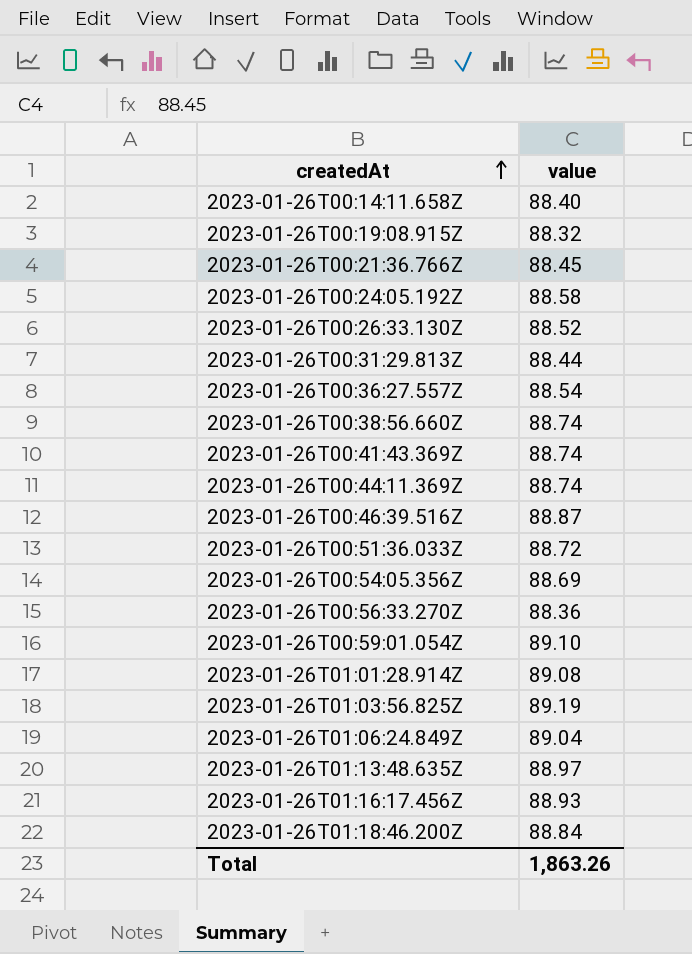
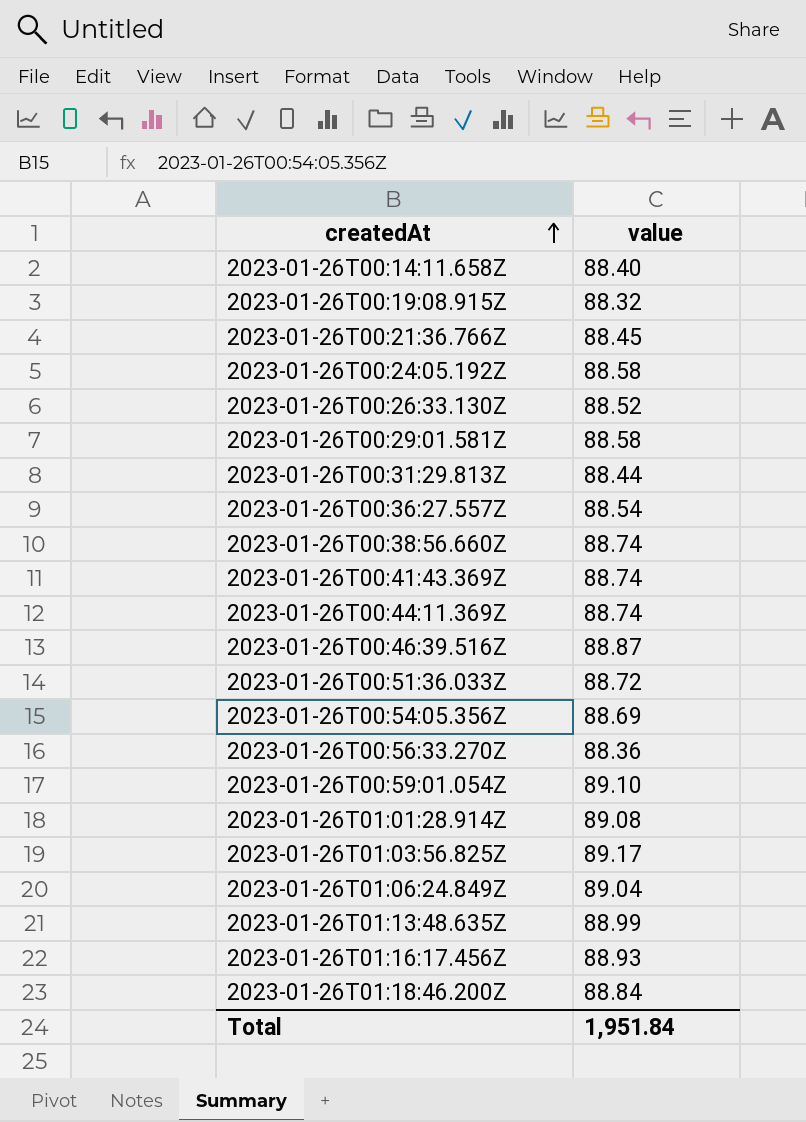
row 2023-01-26T00:29:01.581Z: none -> 88.58
2023-01-26T01:03:56.825Z | value: 89.19 -> 89.17
2023-01-26T01:13:48.635Z | value: 88.97 -> 88.99
Total | value: 1,863.26 -> 1,951.84

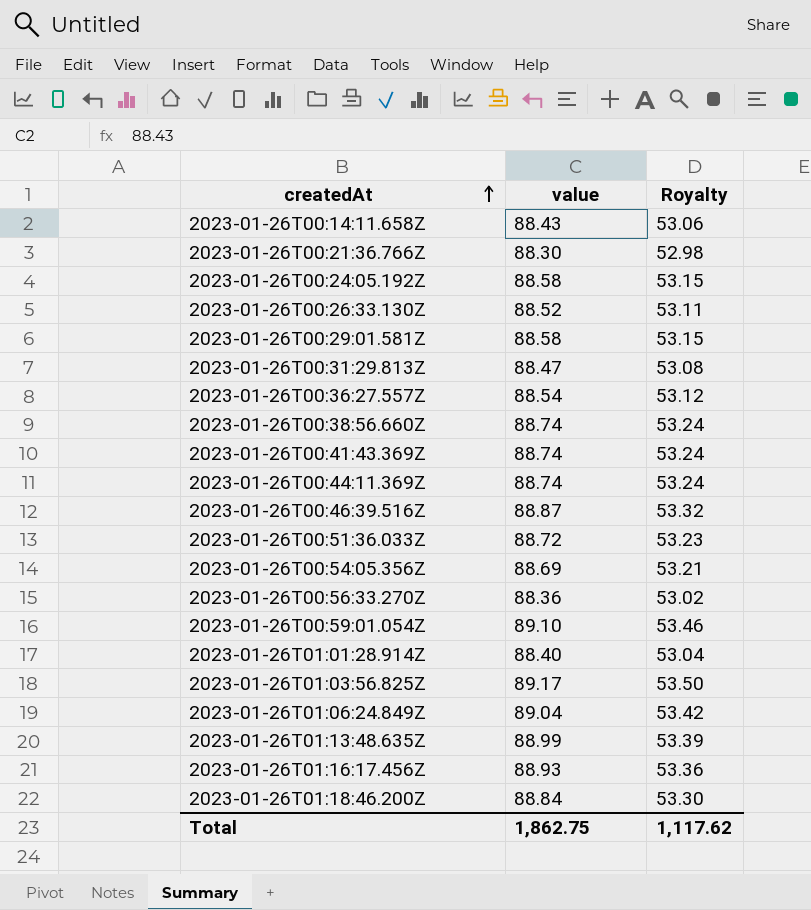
column Royalty | formula: none -> [value] * 0.6
row 2023-01-26T00:19:08.915Z: 88.32 -> none
2023-01-26T00:14:11.658Z | value: 88.40 -> 88.43
2023-01-26T00:21:36.766Z | value: 88.45 -> 88.30
2023-01-26T00:31:29.813Z | value: 88.44 -> 88.47
2023-01-26T01:01:28.914Z | value: 89.08 -> 88.40
Total | value: 1,951.84 -> 1,862.75

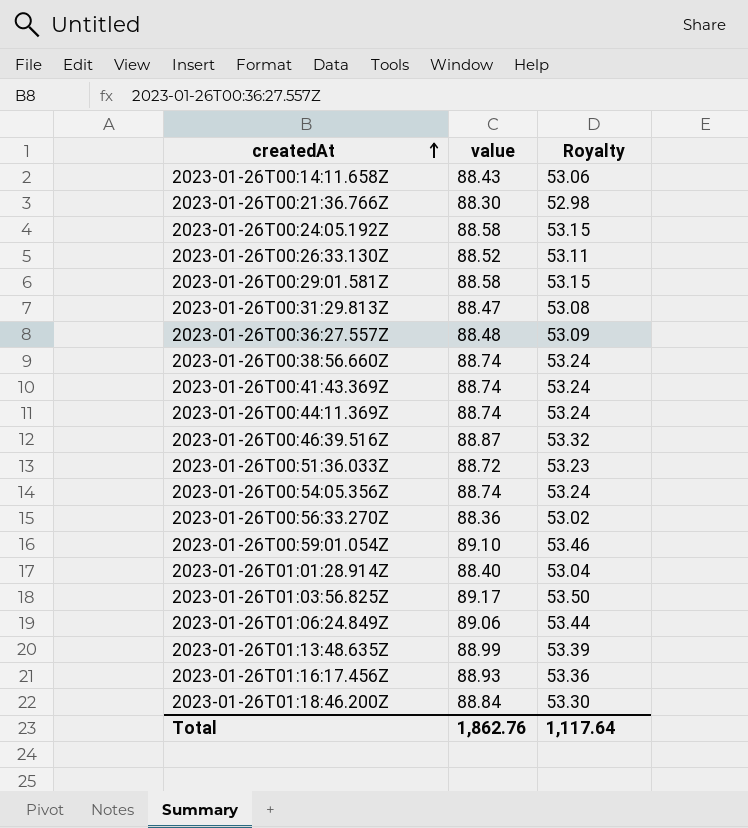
2023-01-26T00:36:27.557Z | value: 88.54 -> 88.48
2023-01-26T00:36:27.557Z | Royalty: 53.12 -> 53.09
2023-01-26T00:54:05.356Z | value: 88.69 -> 88.74
2023-01-26T00:54:05.356Z | Royalty: 53.21 -> 53.24
2023-01-26T01:06:24.849Z | value: 89.04 -> 89.06
2023-01-26T01:06:24.849Z | Royalty: 53.42 -> 53.44
Total | value: 1,862.75 -> 1,862.76
Total | Royalty: 1,117.62 -> 1,117.64

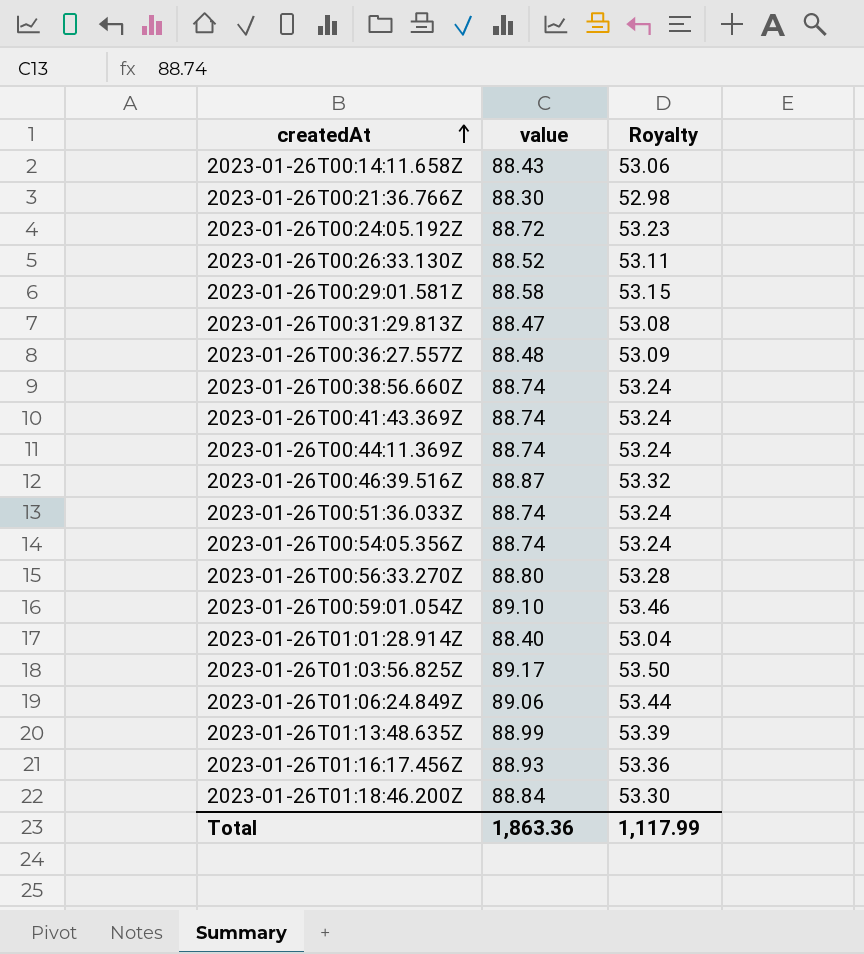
2023-01-26T00:24:05.192Z | value: 88.58 -> 88.72
2023-01-26T00:24:05.192Z | Royalty: 53.15 -> 53.23
2023-01-26T00:51:36.033Z | value: 88.72 -> 88.74
2023-01-26T00:51:36.033Z | Royalty: 53.23 -> 53.24
2023-01-26T00:56:33.270Z | value: 88.36 -> 88.80
2023-01-26T00:56:33.270Z | Royalty: 53.02 -> 53.28
Total | value: 1,862.76 -> 1,863.36
Total | Royalty: 1,117.64 -> 1,117.99

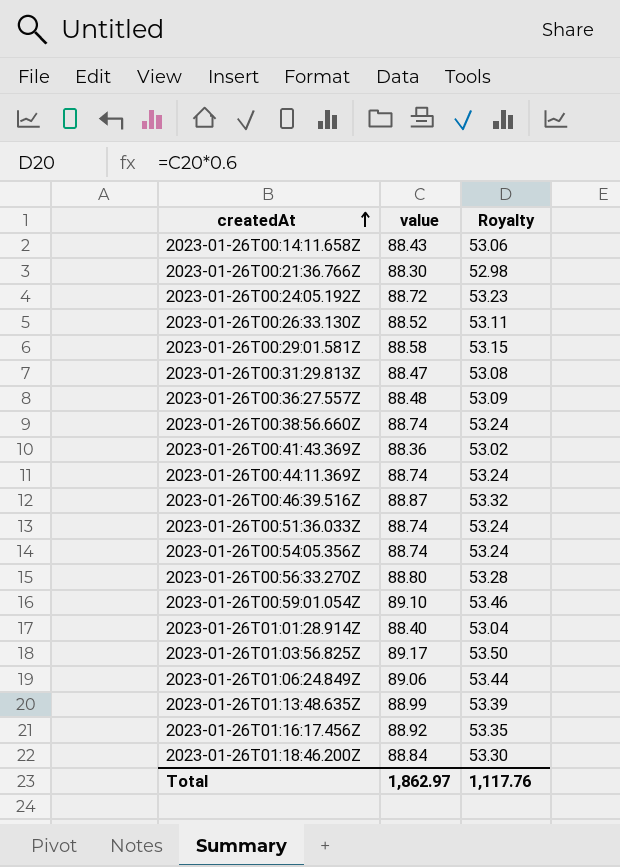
2023-01-26T00:41:43.369Z | value: 88.74 -> 88.36
2023-01-26T00:41:43.369Z | Royalty: 53.24 -> 53.02
2023-01-26T01:16:17.456Z | value: 88.93 -> 88.92
2023-01-26T01:16:17.456Z | Royalty: 53.36 -> 53.35
Total | value: 1,863.36 -> 1,862.97
Total | Royalty: 1,117.99 -> 1,117.76

